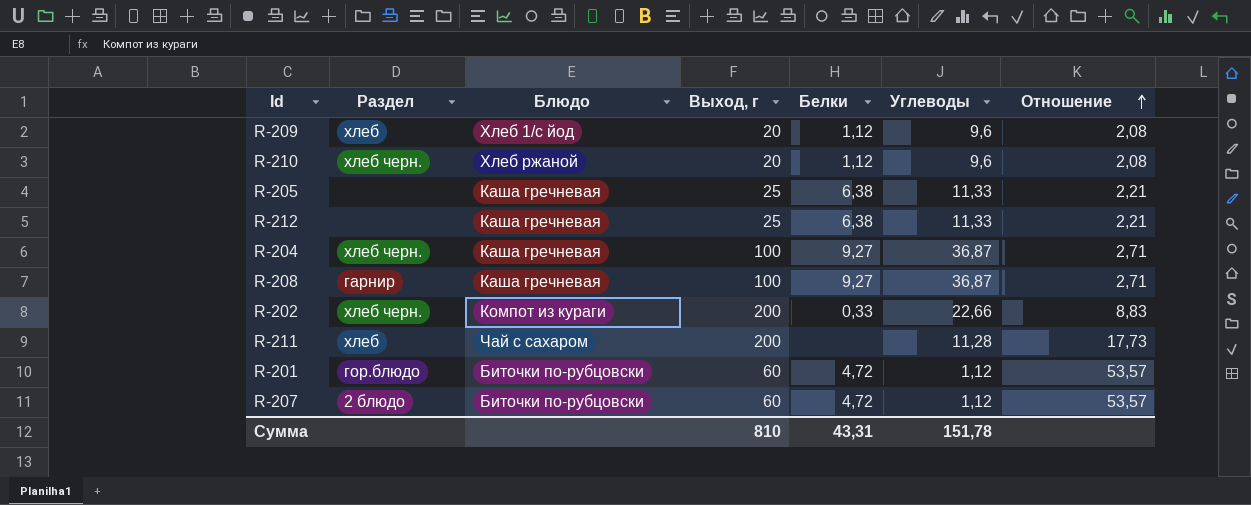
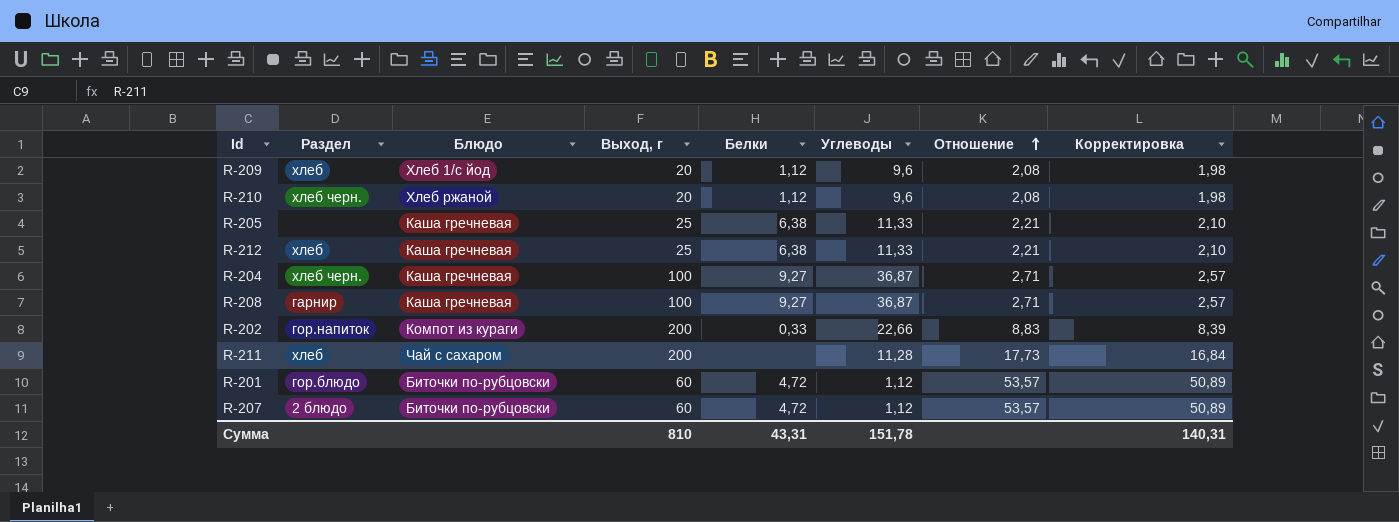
column Корректировка | formula: none -> [Отношение] * 0,95
R-212 | Раздел: none -> хлеб
R-202 | Раздел: хлеб черн. -> гор.напиток

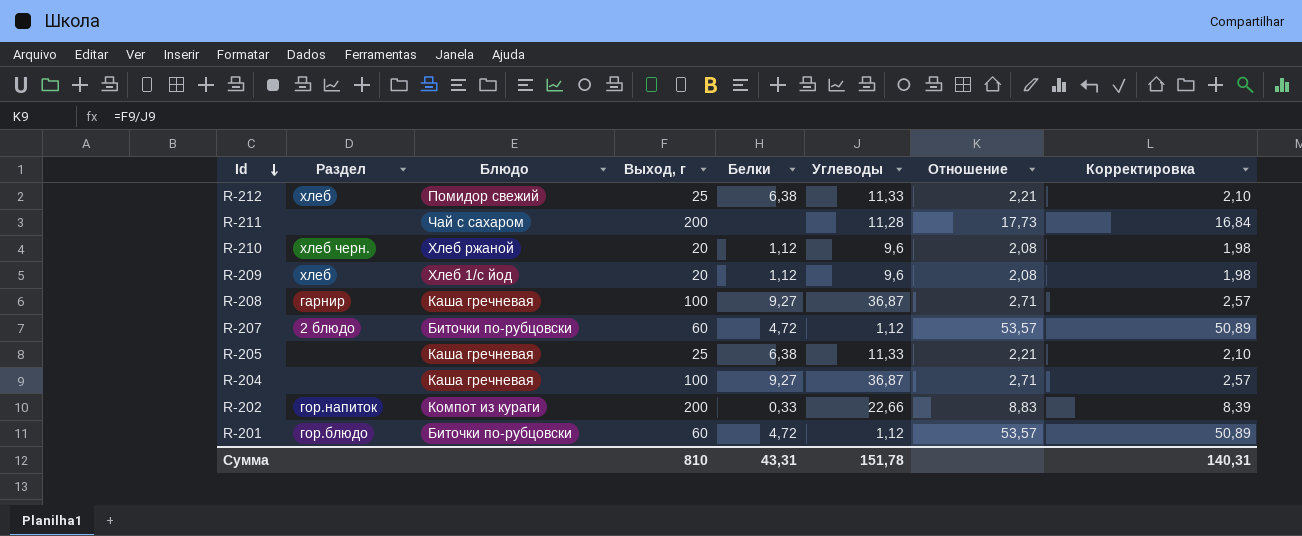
row order: Отношение ascending -> Id descending
R-212 | Блюдо: Каша гречневая -> Помидор свежий
R-211 | Раздел: хлеб -> none
R-204 | Раздел: хлеб черн. -> none

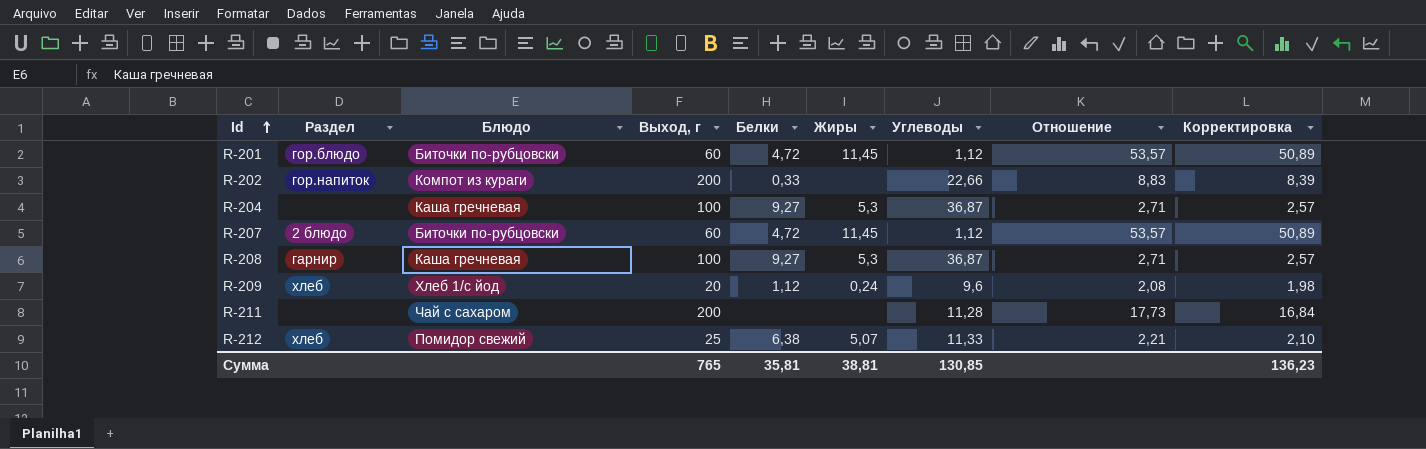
row order: Id descending -> Id ascending
column Жиры | position: none -> 6
row R-210: хлеб черн. | Хлеб ржаной | 20 | 1,12 | 9,6 | 2,08 | 1,98 -> none
row R-205: none | Каша гречневая | 25 | 6,38 | 11,33 | 2,21 | 2,10 -> none
Сумма | Выход, г: 810 -> 765
Сумма | Белки: 43,31 -> 35,81
Сумма | Углеводы: 151,78 -> 130,85
Сумма | Корректировка: 140,31 -> 136,23

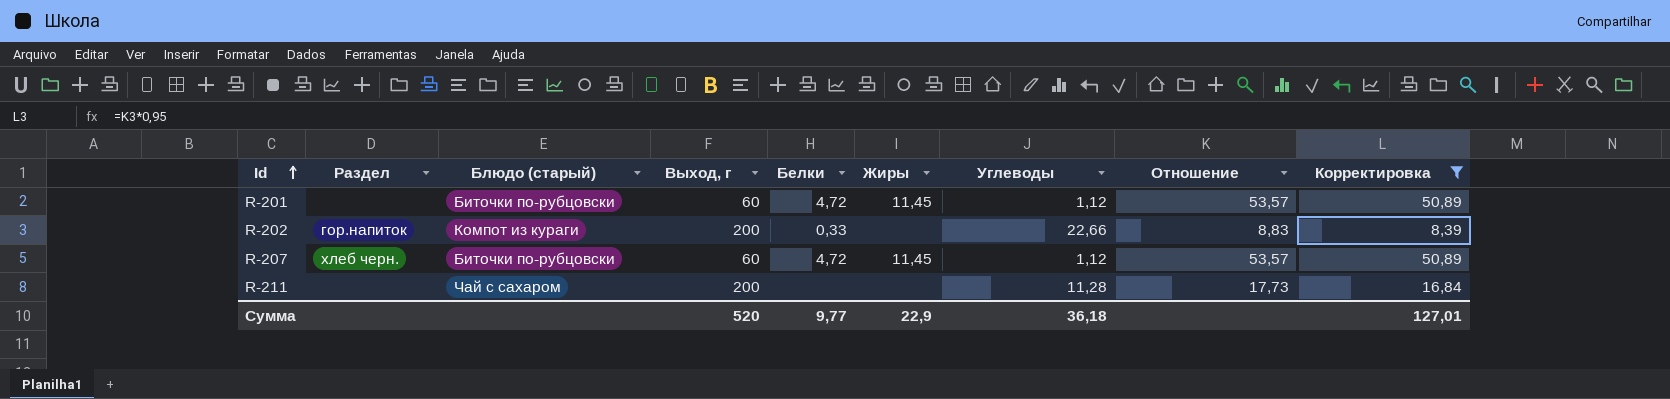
filter: none -> Корректировка >= 8,39
column name: Блюдо -> Блюдо (старый)
R-201 | Раздел: гор.блюдо -> none
R-207 | Раздел: 2 блюдо -> хлеб черн.
Сумма | Выход, г: 765 -> 520
Сумма | Белки: 35,81 -> 9,77
Сумма | Жиры: 38,81 -> 22,9
Сумма | Углеводы: 130,85 -> 36,18
Сумма | Корректировка: 136,23 -> 127,01

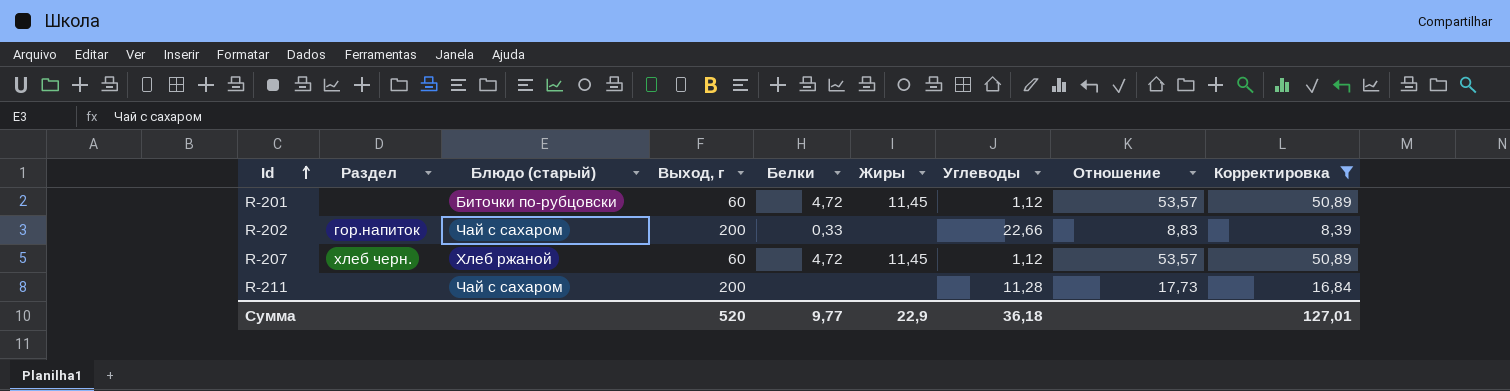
R-202 | Блюдо (старый): Компот из кураги -> Чай с сахаром
R-207 | Блюдо (старый): Биточки по-рубцовски -> Хлеб ржаной

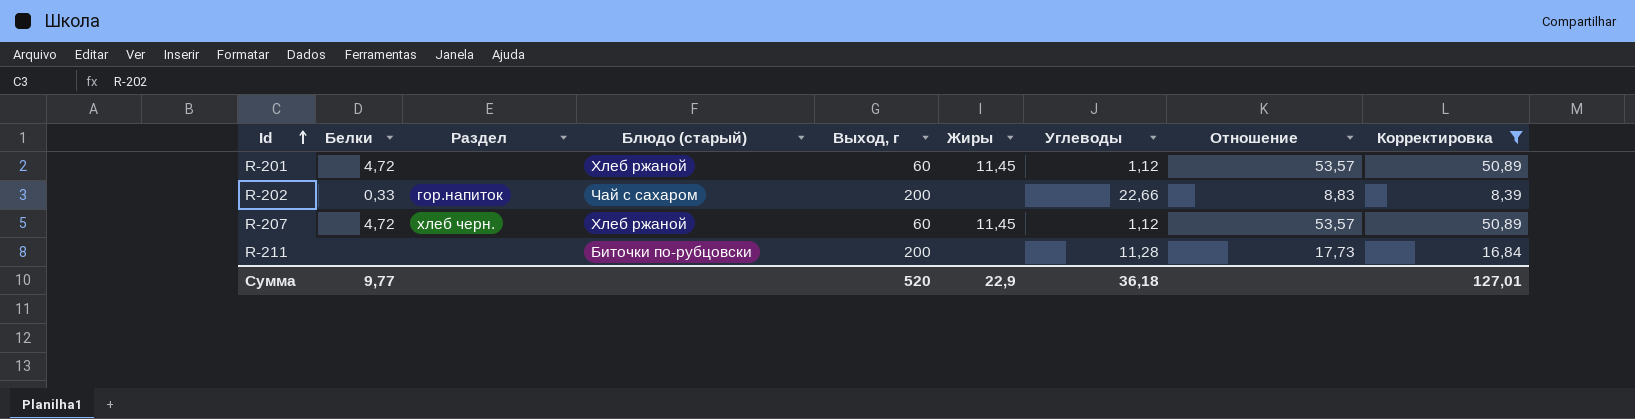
column Белки | position: 5 -> 2
R-201 | Блюдо (старый): Биточки по-рубцовски -> Хлеб ржаной
R-211 | Блюдо (старый): Чай с сахаром -> Биточки по-рубцовски

